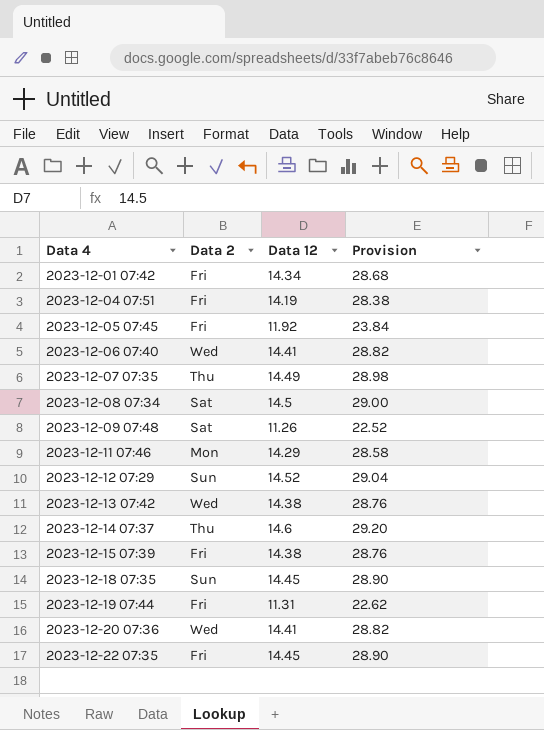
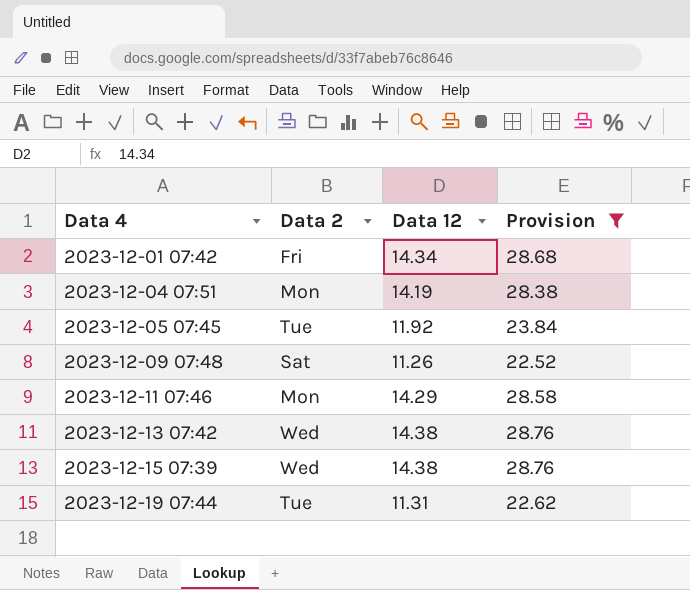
filter: none -> Provision <= 28.76
2023-12-04 07:51 | Data 2: Fri -> Mon
2023-12-05 07:45 | Data 2: Fri -> Tue
2023-12-15 07:39 | Data 2: Fri -> Wed
2023-12-19 07:44 | Data 2: Fri -> Tue

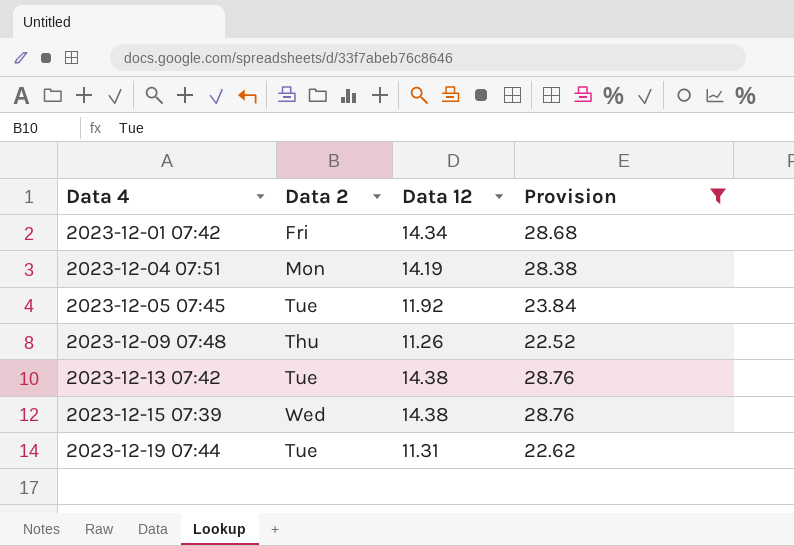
row 2023-12-11 07:46: Mon | 14.29 | 28.58 -> none
2023-12-09 07:48 | Data 2: Sat -> Thu
2023-12-13 07:42 | Data 2: Wed -> Tue

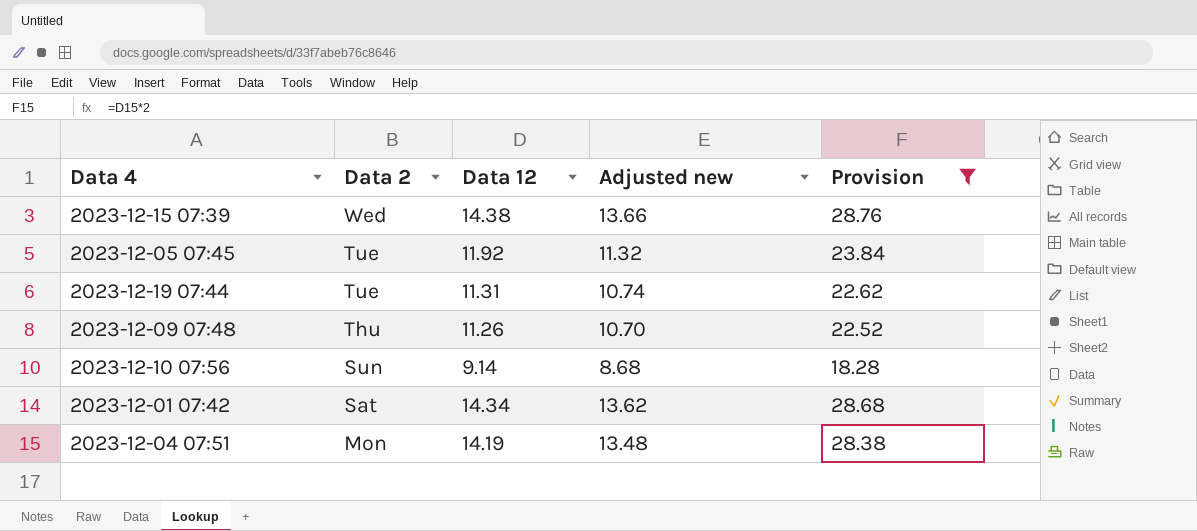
row order: Data 4 ascending -> Data 2 descending
column Adjusted new | formula: none -> [Data 12] * 0.95
row 2023-12-13 07:42: Tue | 14.38 | 28.76 -> none
row 2023-12-10 07:56: none -> Sun | 9.14 | 8.68 | 18.28
2023-12-01 07:42 | Data 2: Fri -> Sat

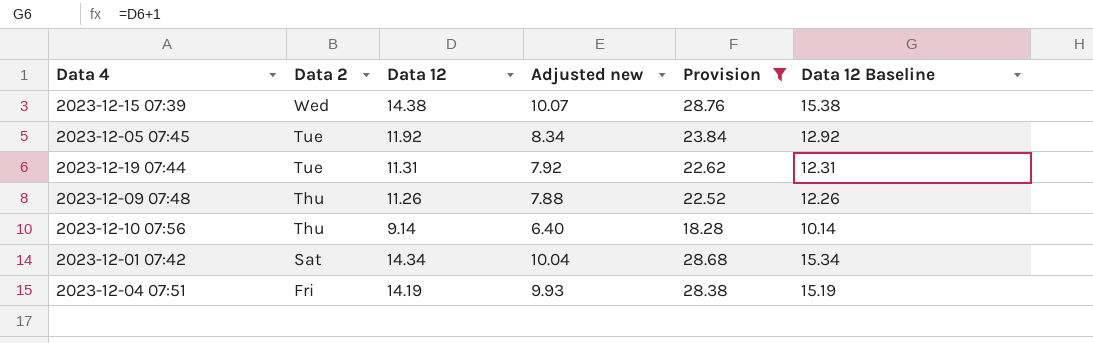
column Adjusted new | formula: [Data 12] * 0.95 -> [Data 12] * 0.7
column Data 12 Baseline | formula: none -> [Data 12] + 1
2023-12-10 07:56 | Data 2: Sun -> Thu
2023-12-04 07:51 | Data 2: Mon -> Fri

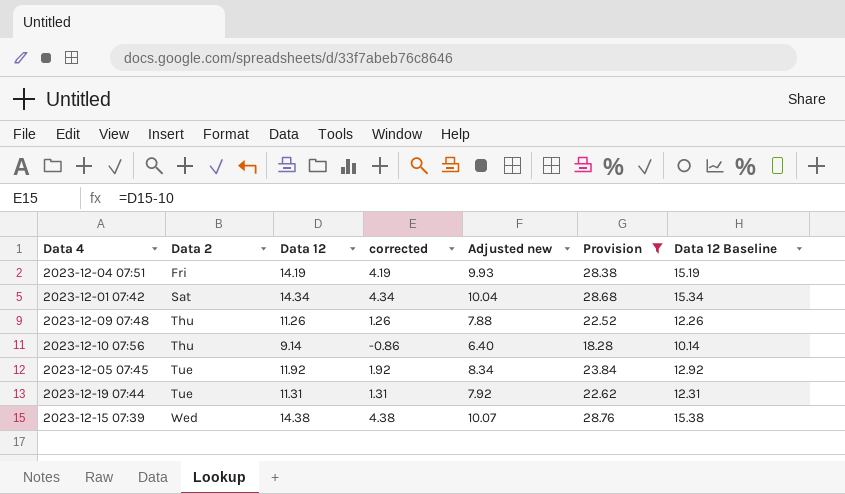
row order: Data 2 descending -> Data 2 ascending
column corrected | formula: none -> [Data 12] - 10

